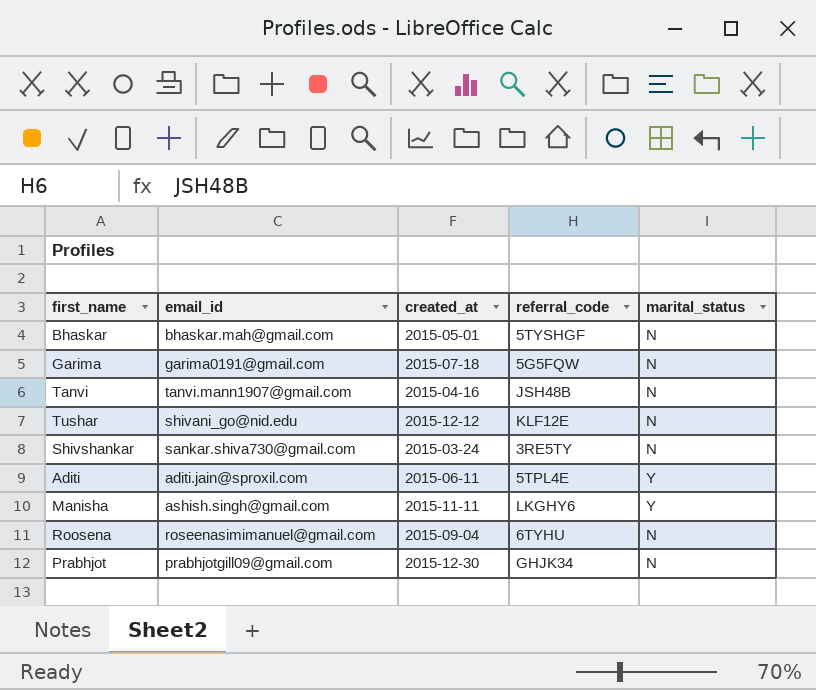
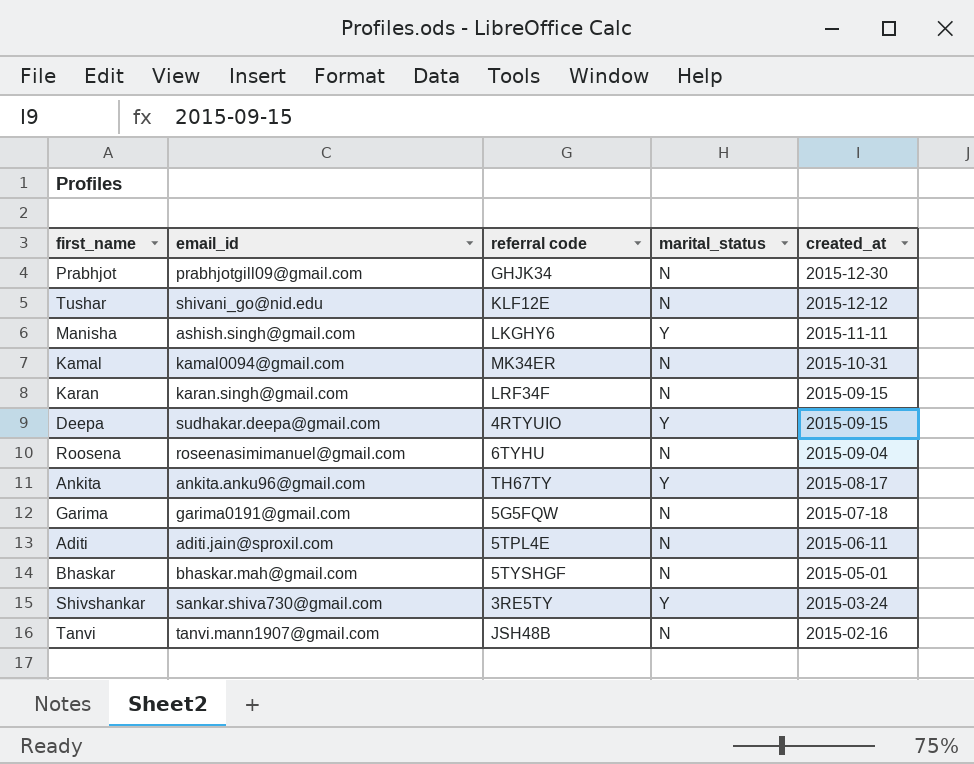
row order: none -> created_at descending
column name: referral_code -> referral code
column created_at | position: 3 -> 5
row Kamal: none -> kamal0094@gmail.com | MK34ER | N | 2015-10-31
row Karan: none -> karan.singh@gmail.com | LRF34F | N | 2015-09-15
row Deepa: none -> sudhakar.deepa@gmail.com | 4RTYUIO | Y | 2015-09-15
row Ankita: none -> ankita.anku96@gmail.com | TH67TY | Y | 2015-08-17
Aditi | marital_status: Y -> N
Shivshankar | marital_status: N -> Y
Tanvi | created_at: 2015-04-16 -> 2015-02-16

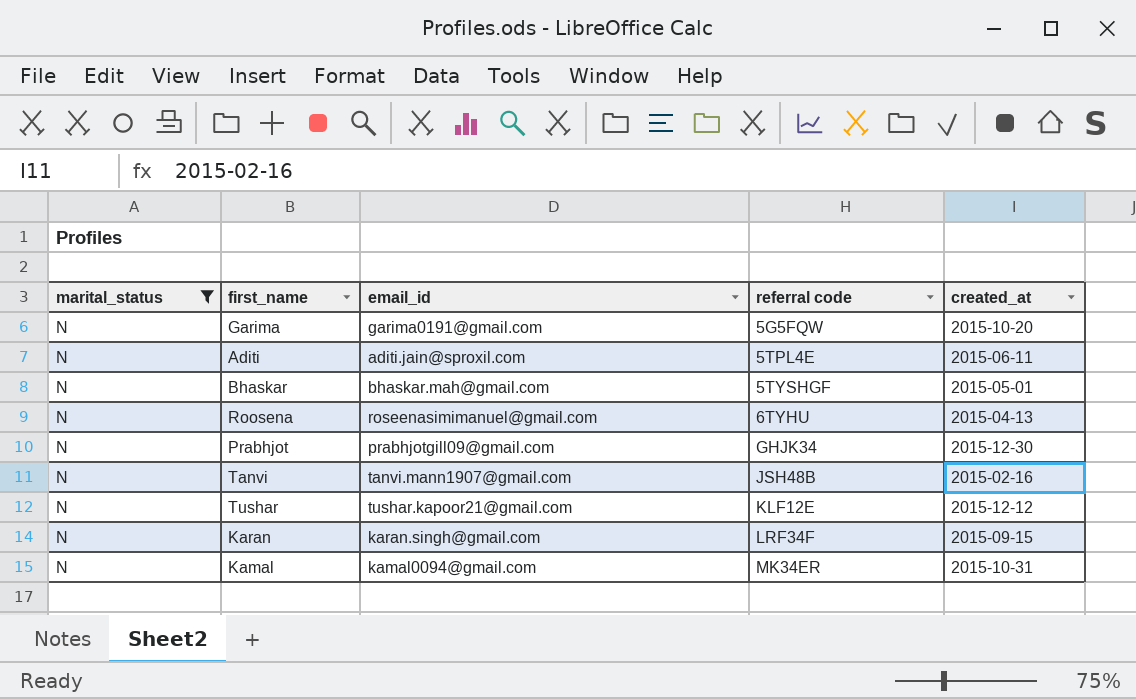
filter: none -> marital_status = N
row order: created_at descending -> referral code ascending
column marital_status | position: 4 -> 1
Garima | created_at: 2015-07-18 -> 2015-10-20
Roosena | created_at: 2015-09-04 -> 2015-04-13
Tushar | email_id: shivani_go@nid.edu -> tushar.kapoor21@gmail.com

